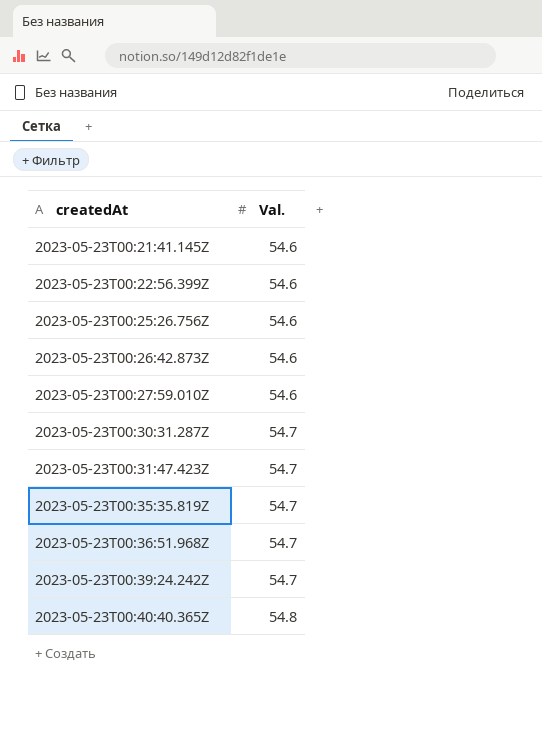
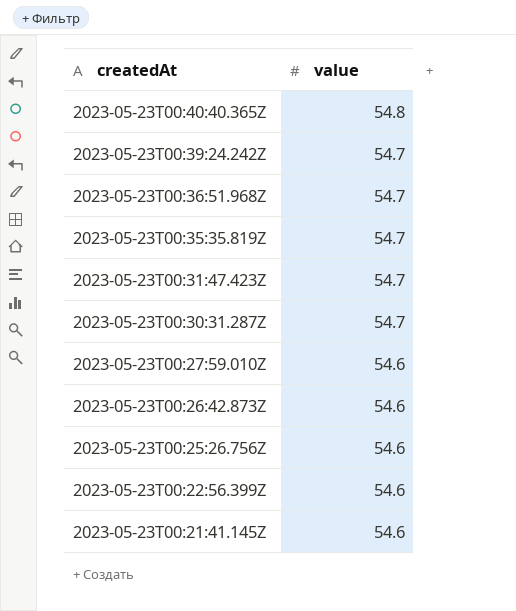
row order: createdAt ascending -> createdAt descending
column name: Val. -> value

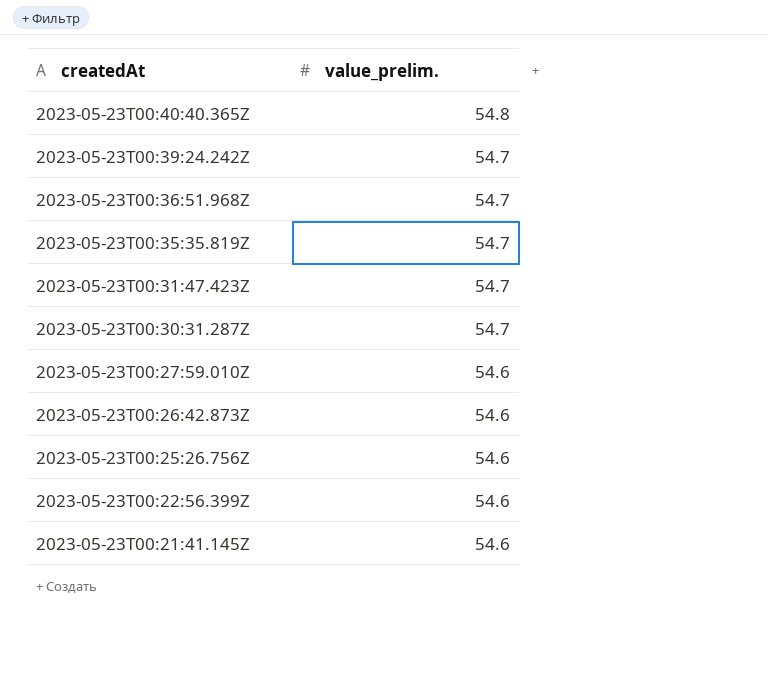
column name: value -> value_prelim.

